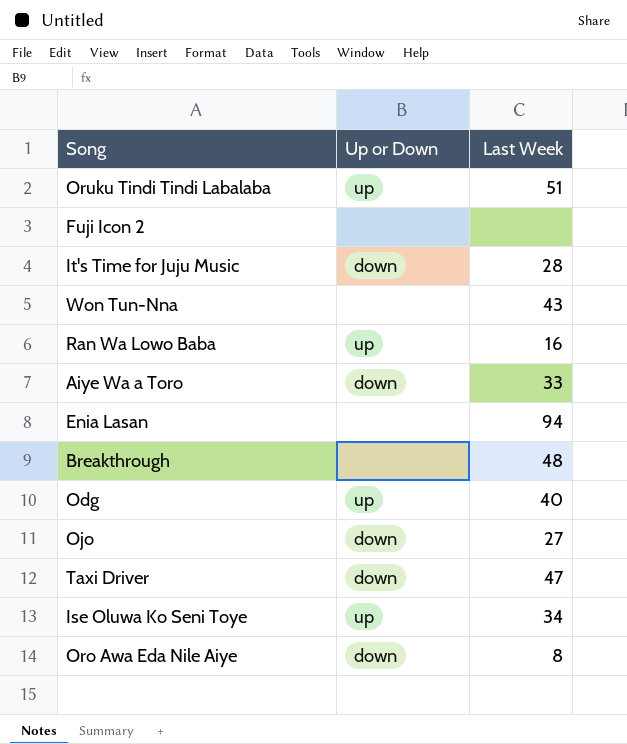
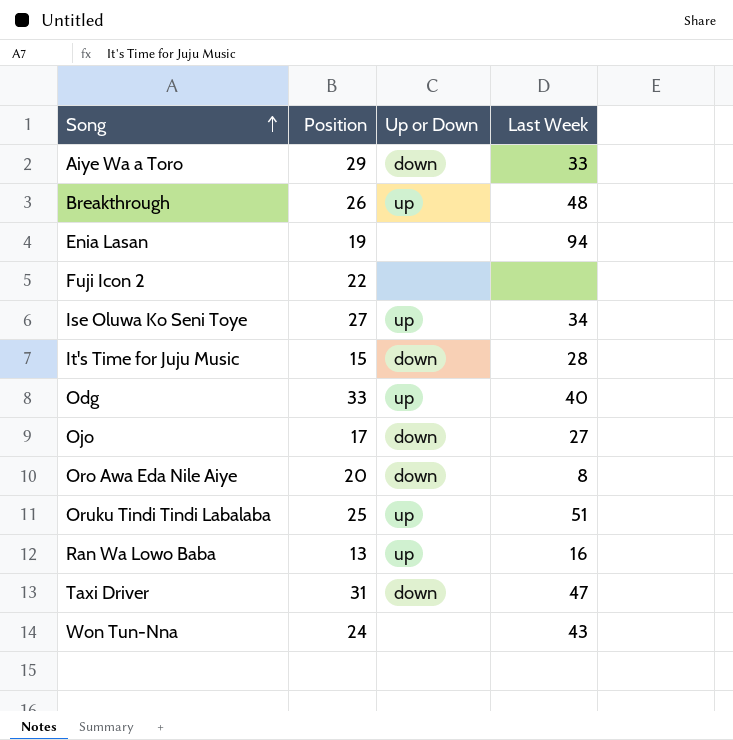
row order: none -> Song ascending
column Position | position: none -> 2
Breakthrough | Up or Down: none -> up

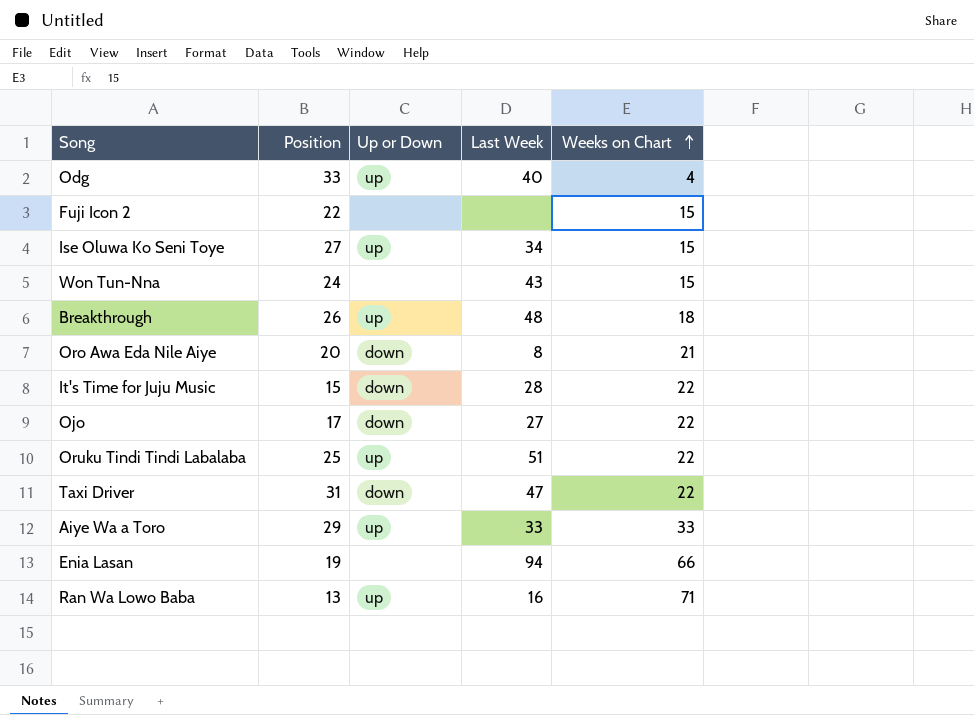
row order: Song ascending -> Weeks on Chart ascending
column Weeks on Chart | position: none -> 5
Aiye Wa a Toro | Up or Down: down -> up

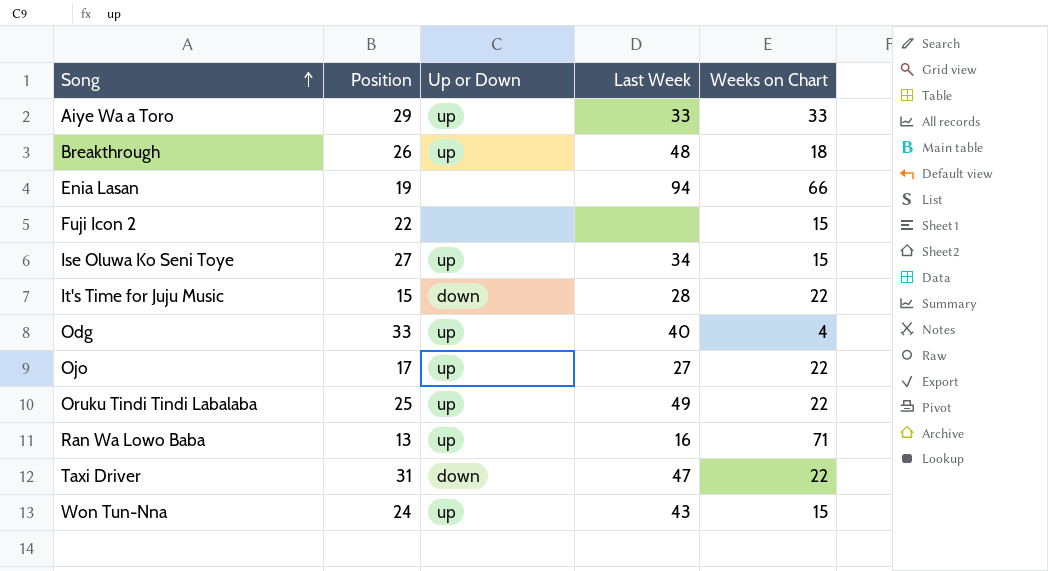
row order: Weeks on Chart ascending -> Song ascending
row Oro Awa Eda Nile Aiye: 20 | down | 8 | 21 -> none
Ojo | Up or Down: down -> up
Oruku Tindi Tindi Labalaba | Last Week: 51 -> 49
Won Tun-Nna | Up or Down: none -> up

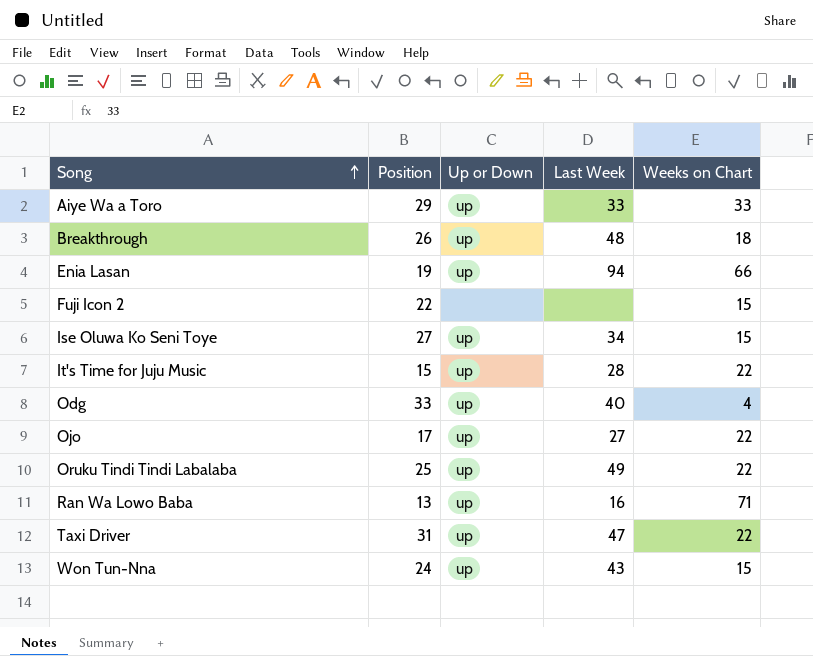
Enia Lasan | Up or Down: none -> up
It's Time for Juju Music | Up or Down: down -> up
Taxi Driver | Up or Down: down -> up

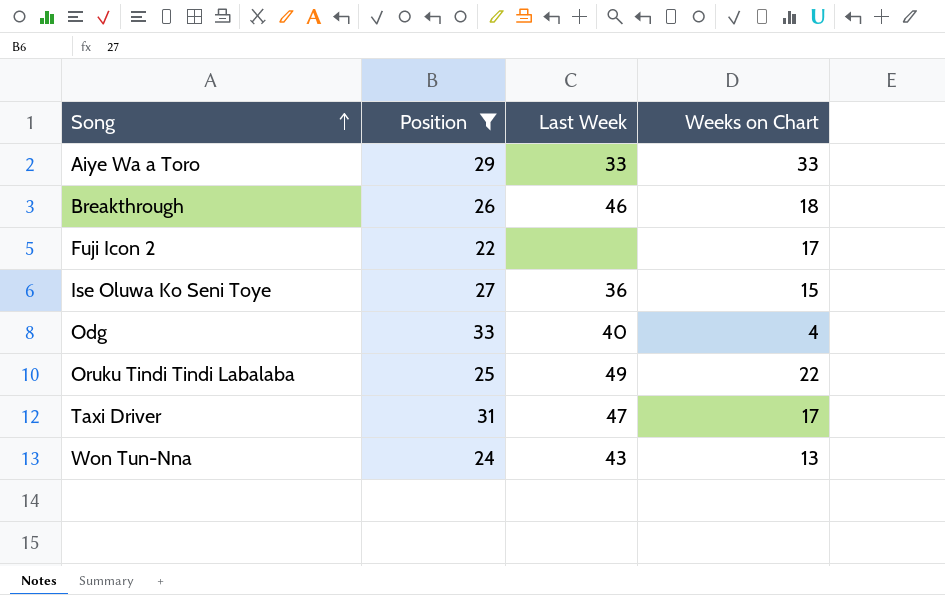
filter: none -> Position >= 22
column Up or Down | position: 3 -> none
Breakthrough | Last Week: 48 -> 46
Fuji Icon 2 | Weeks on Chart: 15 -> 17
Ise Oluwa Ko Seni Toye | Last Week: 34 -> 36
Taxi Driver | Weeks on Chart: 22 -> 17
Won Tun-Nna | Weeks on Chart: 15 -> 13

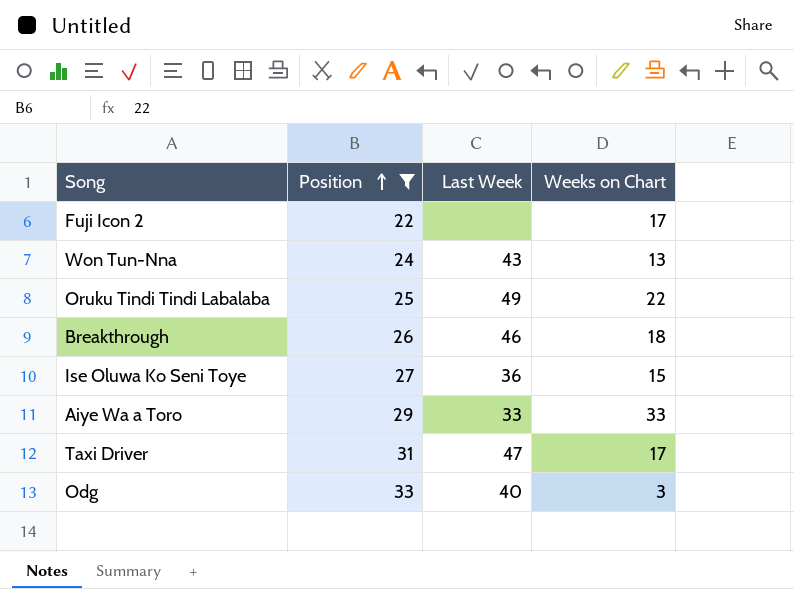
row order: Song ascending -> Position ascending
Odg | Weeks on Chart: 4 -> 3

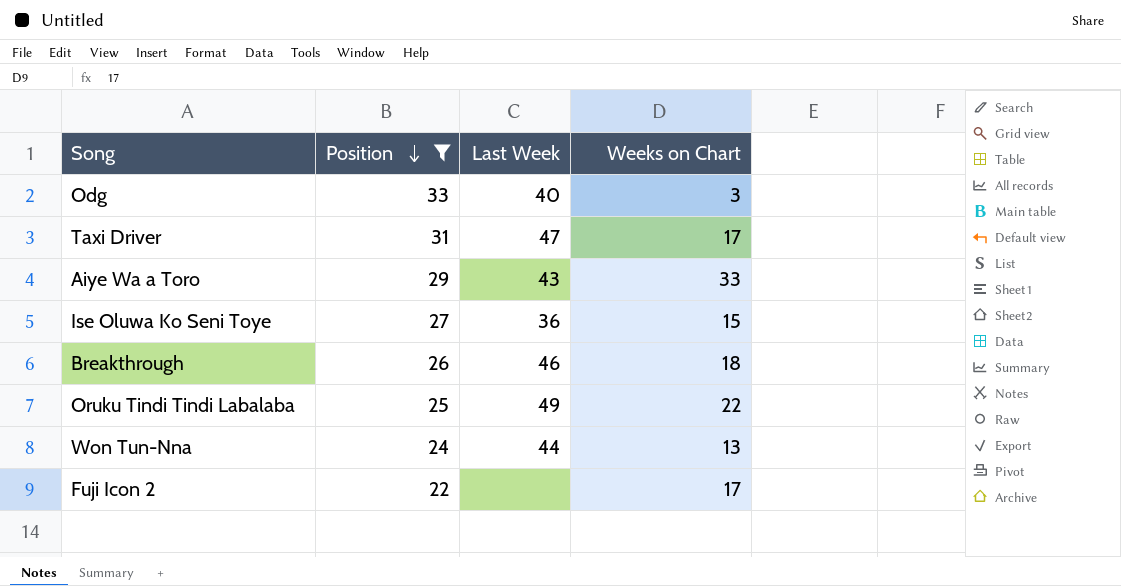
row order: Position ascending -> Position descending
Aiye Wa a Toro | Last Week: 33 -> 43
Won Tun-Nna | Last Week: 43 -> 44

